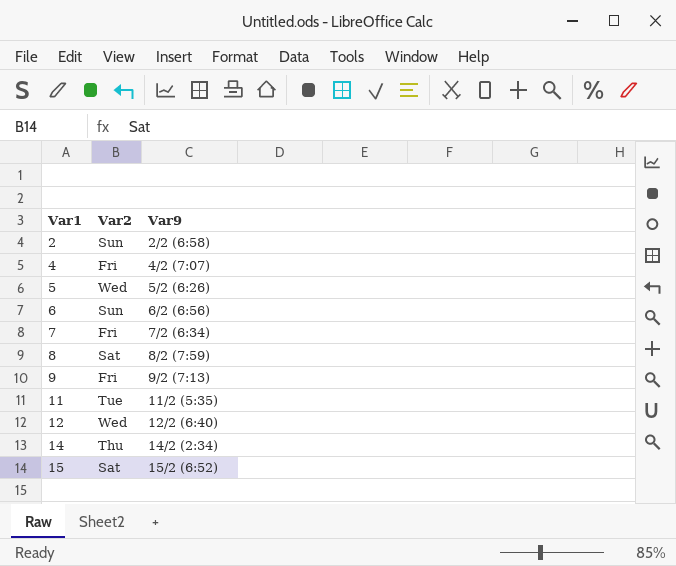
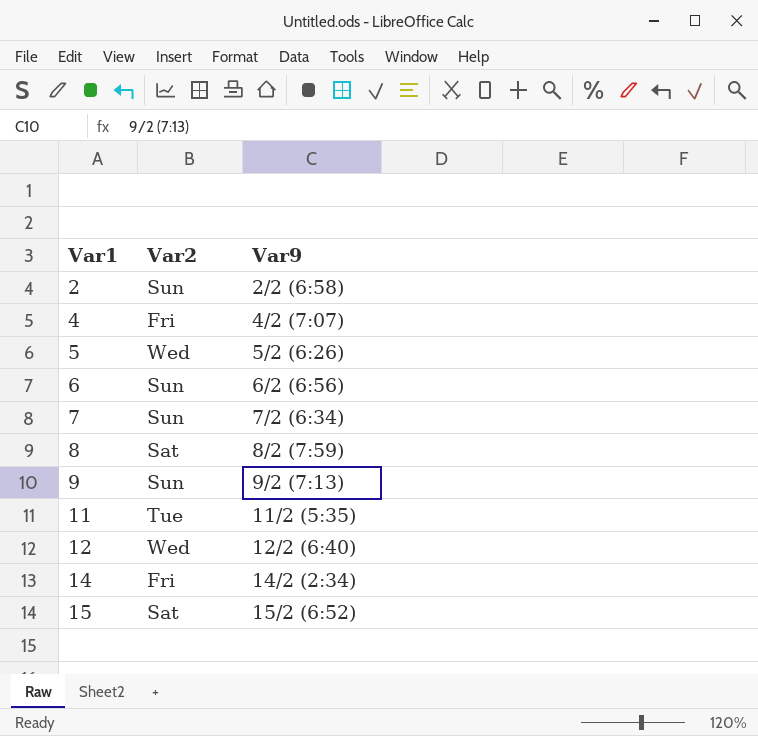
7 | Var2: Fri -> Sun
9 | Var2: Fri -> Sun
14 | Var2: Thu -> Fri

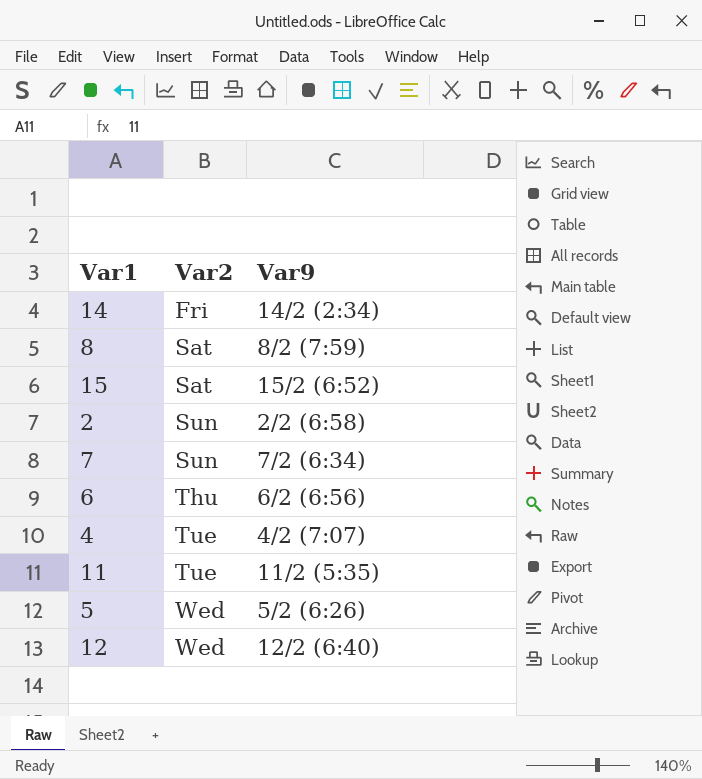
row order: Var1 ascending -> Var2 ascending
row 9: Sun | 9/2 (7:13) -> none
6 | Var2: Sun -> Thu
4 | Var2: Fri -> Tue

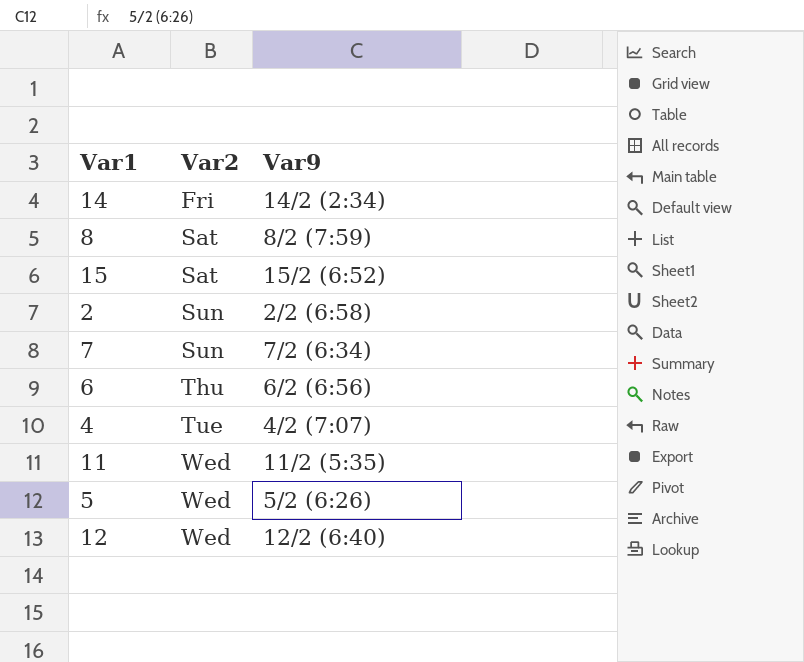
11 | Var2: Tue -> Wed

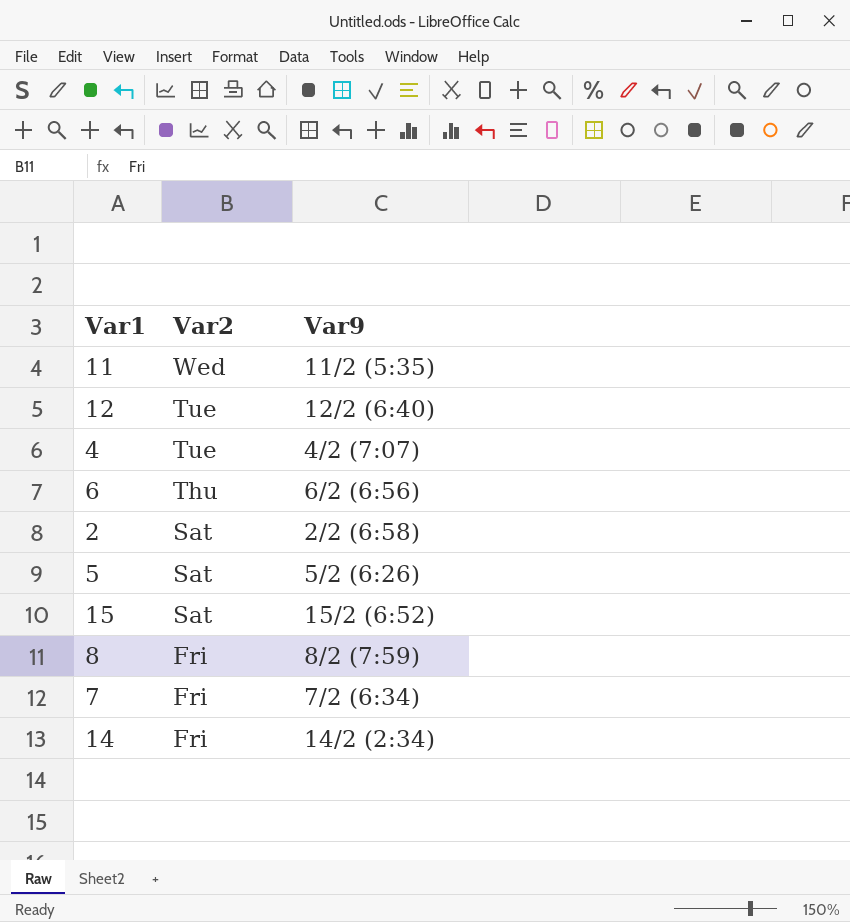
row order: Var2 ascending -> Var2 descending
12 | Var2: Wed -> Tue
2 | Var2: Sun -> Sat
5 | Var2: Wed -> Sat
8 | Var2: Sat -> Fri
7 | Var2: Sun -> Fri

